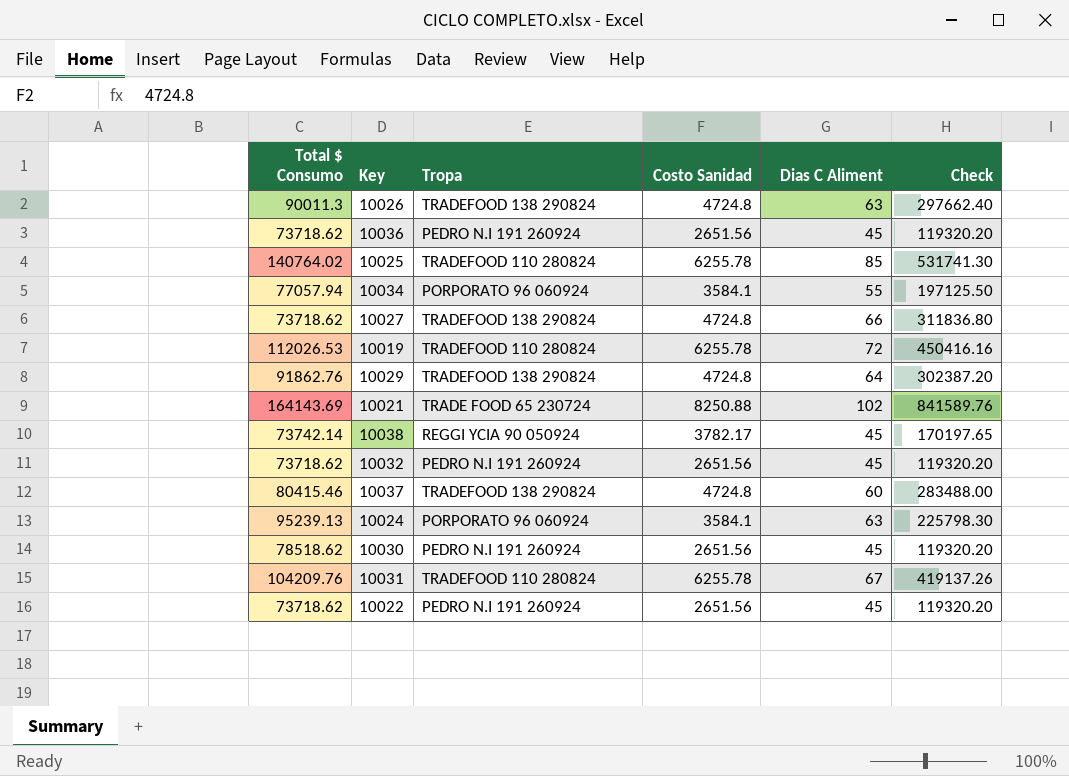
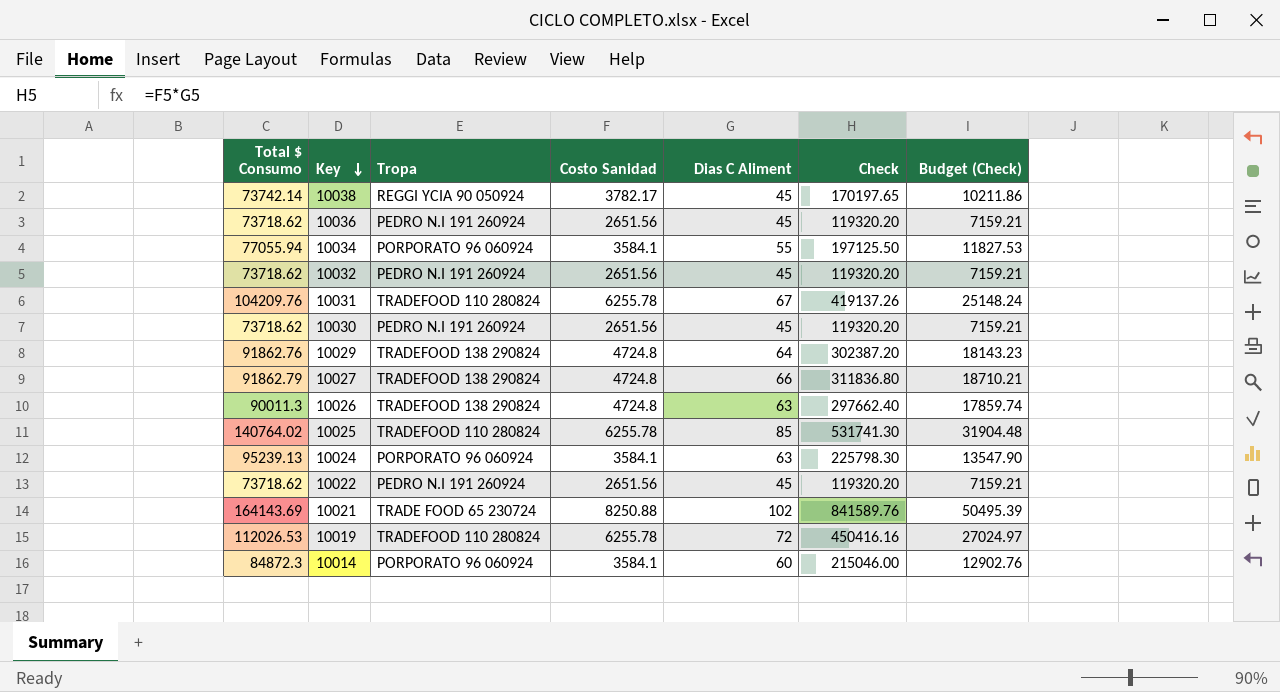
row order: none -> Key descending
column Budget (Check) | formula: none -> [Check] * 0.06
row 10037: 80415.46 | TRADEFOOD 138 290824 | 4724.8 | 60 | 283488.00 -> none
10034 | Total $ Consumo: 77057.94 -> 77055.94
10030 | Total $ Consumo: 78518.62 -> 73718.62
10027 | Total $ Consumo: 73718.62 -> 91862.79
row 10014: none -> 84872.3 | PORPORATO 96 060924 | 3584.1 | 60 | 215046.00 | 12902.76

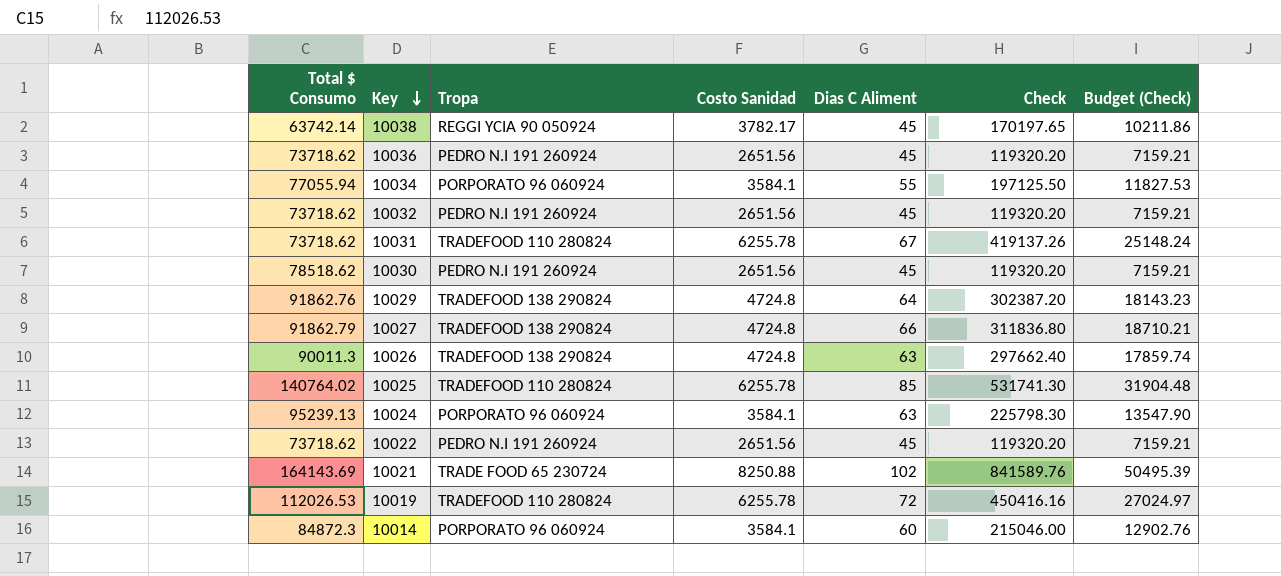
10038 | Total $ Consumo: 73742.14 -> 63742.14
10031 | Total $ Consumo: 104209.76 -> 73718.62
10030 | Total $ Consumo: 73718.62 -> 78518.62

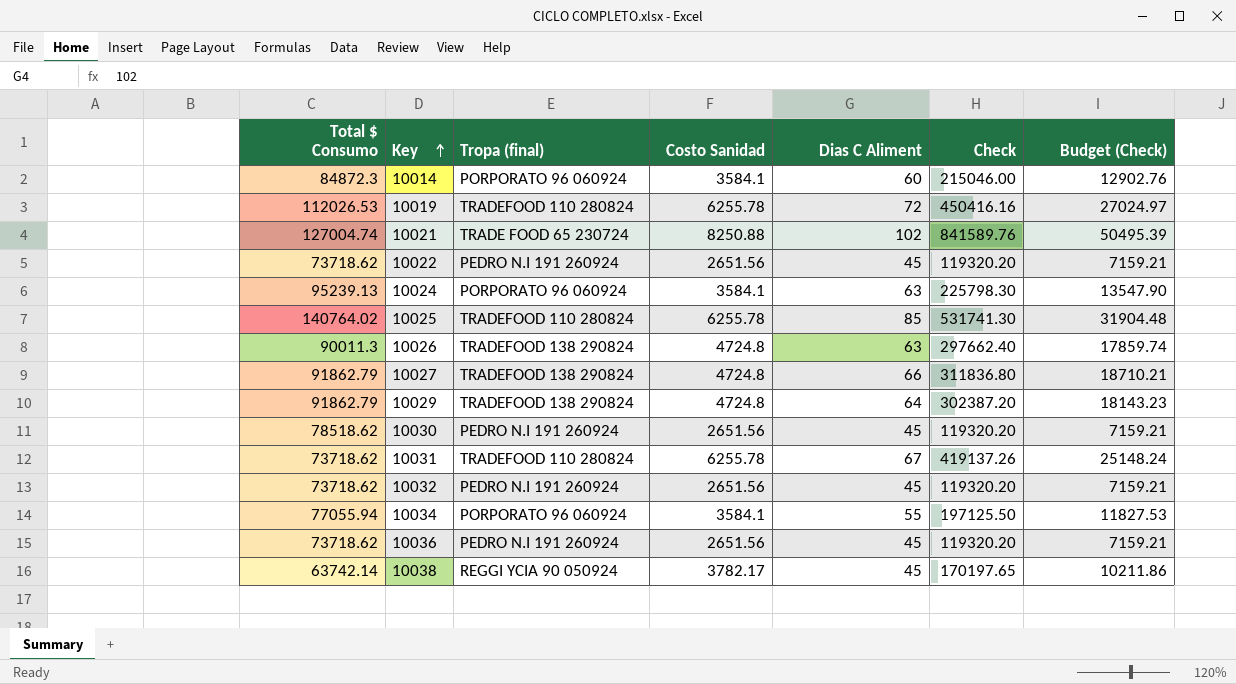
row order: Key descending -> Key ascending
column name: Tropa -> Tropa (final)
10021 | Total $ Consumo: 164143.69 -> 127004.74
10029 | Total $ Consumo: 91862.76 -> 91862.79

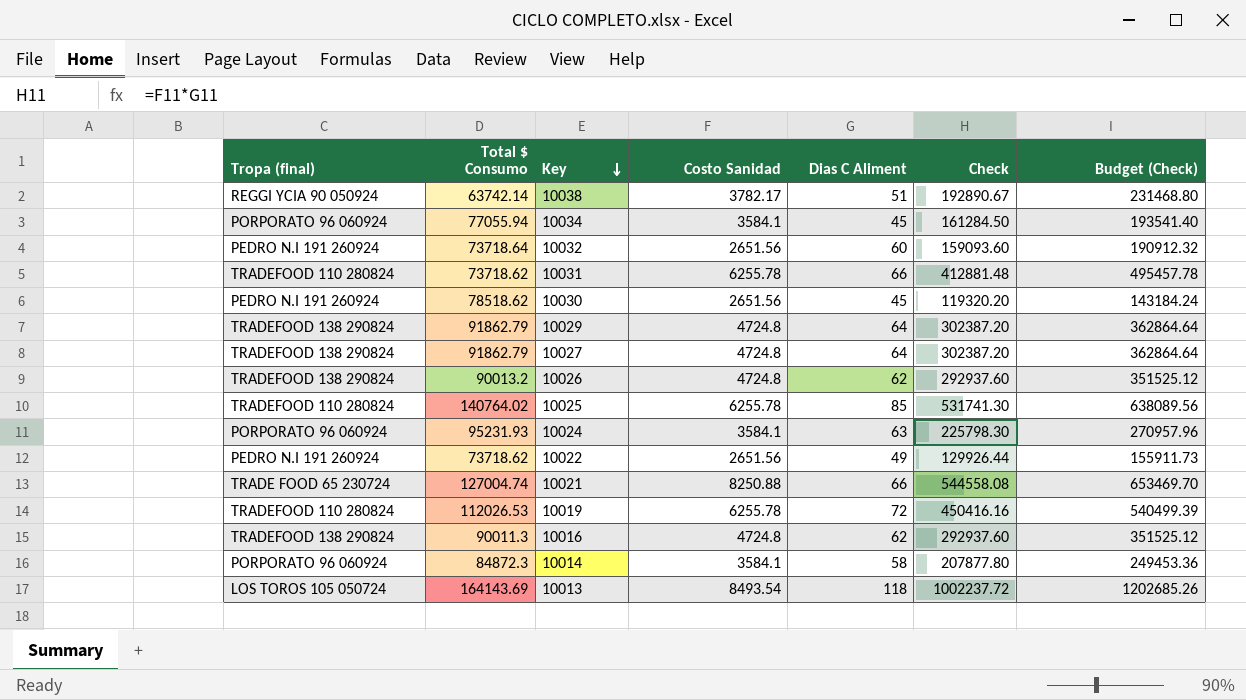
row order: Key ascending -> Key descending
column Tropa (final) | position: 3 -> 1
column Budget (Check) | formula: [Check] * 0.06 -> [Check] * 1.2
row 10036: 73718.62 | PEDRO N.I 191 260924 | 2651.56 | 45 | 119320.20 | 7159.21 -> none
10038 | Dias C Aliment: 45 -> 51
10038 | Check: 170197.65 -> 192890.67
10034 | Dias C Aliment: 55 -> 45
10034 | Check: 197125.50 -> 161284.50
10032 | Total $ Consumo: 73718.62 -> 73718.64
10032 | Dias C Aliment: 45 -> 60
10032 | Check: 119320.20 -> 159093.60
10031 | Dias C Aliment: 67 -> 66
10031 | Check: 419137.26 -> 412881.48
10027 | Dias C Aliment: 66 -> 64
10027 | Check: 311836.80 -> 302387.20
10026 | Total $ Consumo: 90011.3 -> 90013.2
10026 | Dias C Aliment: 63 -> 62
10026 | Check: 297662.40 -> 292937.60
10024 | Total $ Consumo: 95239.13 -> 95231.93
10022 | Dias C Aliment: 45 -> 49
10022 | Check: 119320.20 -> 129926.44
10021 | Dias C Aliment: 102 -> 66
10021 | Check: 841589.76 -> 544558.08
row 10016: none -> TRADEFOOD 138 290824 | 90011.3 | 4724.8 | 62 | 292937.60 | 351525.12
10014 | Dias C Aliment: 60 -> 58
10014 | Check: 215046.00 -> 207877.80
row 10013: none -> LOS TOROS 105 050724 | 164143.69 | 8493.54 | 118 | 1002237.72 | 1202685.26

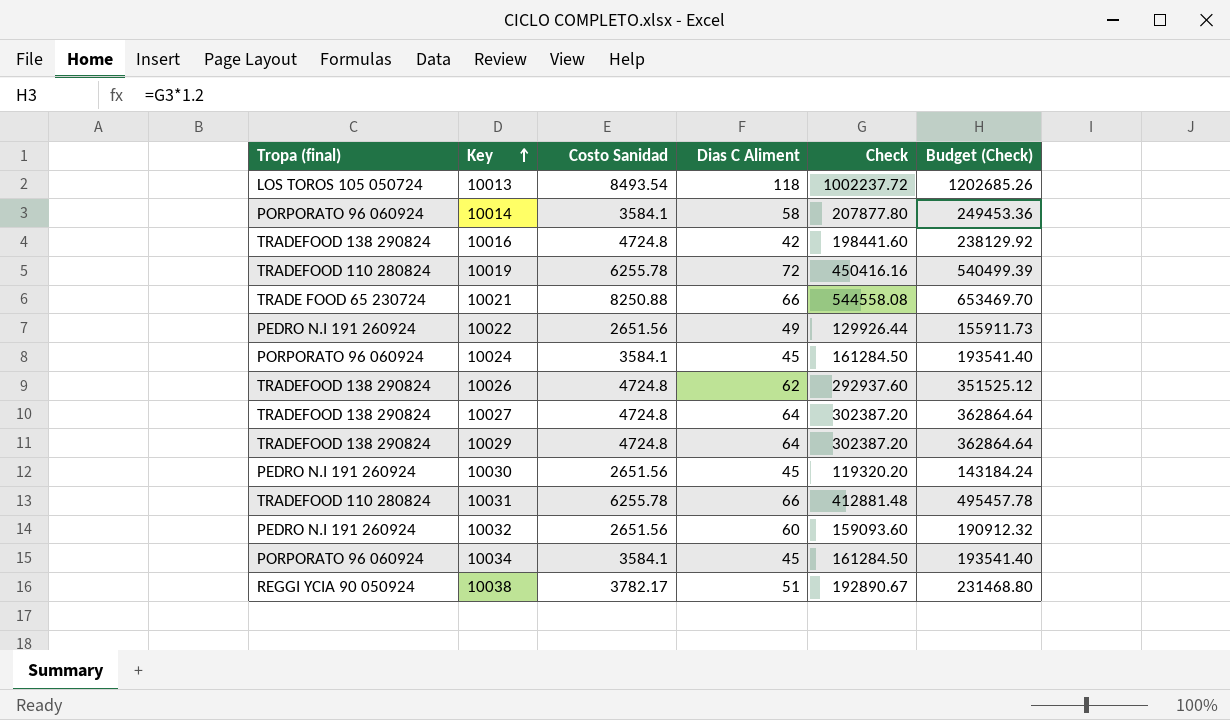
row order: Key descending -> Key ascending
column Total $ Consumo | position: 2 -> none
row 10025: TRADEFOOD 110 280824 | 140764.02 | 6255.78 | 85 | 531741.30 | 638089.56 -> none
10016 | Dias C Aliment: 62 -> 42
10016 | Check: 292937.60 -> 198441.60
10016 | Budget (Check): 351525.12 -> 238129.92
10024 | Dias C Aliment: 63 -> 45
10024 | Check: 225798.30 -> 161284.50
10024 | Budget (Check): 270957.96 -> 193541.40

